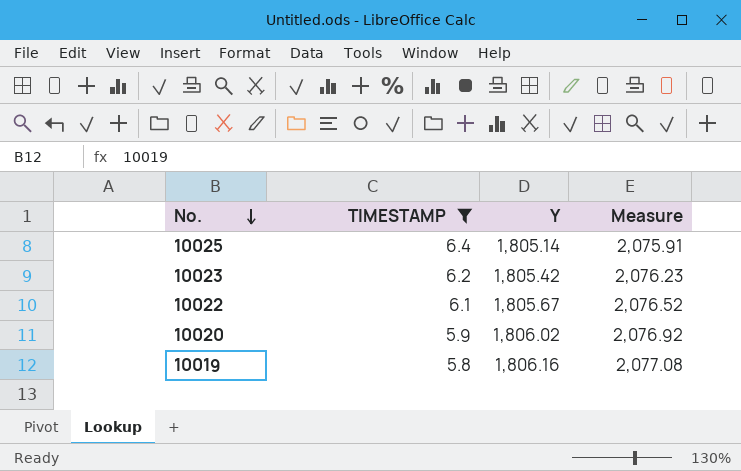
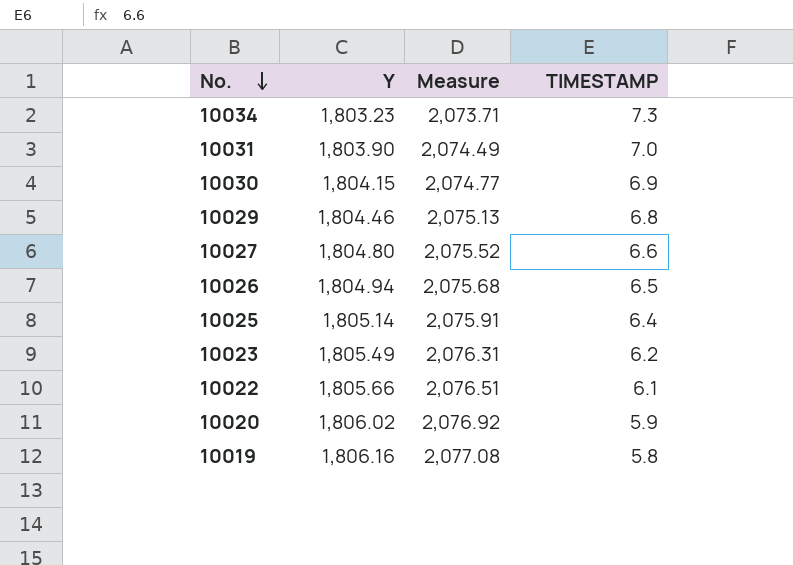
filter: TIMESTAMP <= 6.4 -> none
column TIMESTAMP | position: 2 -> 4
10023 | Y: 1,805.42 -> 1,805.49
10023 | Measure: 2,076.23 -> 2,076.31
10022 | Y: 1,805.67 -> 1,805.66
10022 | Measure: 2,076.52 -> 2,076.51

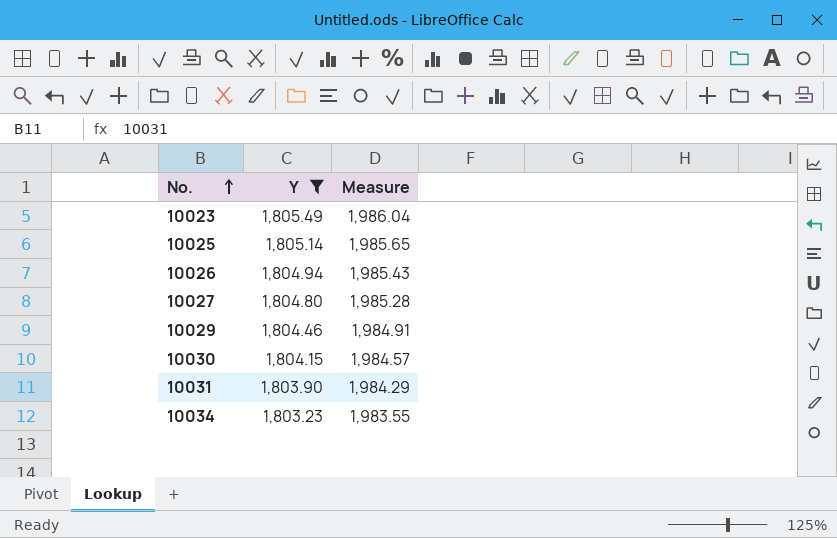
filter: none -> Y <= 1,805.49
row order: No. descending -> No. ascending
column TIMESTAMP | position: 4 -> none
column Measure | formula: [Y] * 1.15 -> [Y] * 1.1

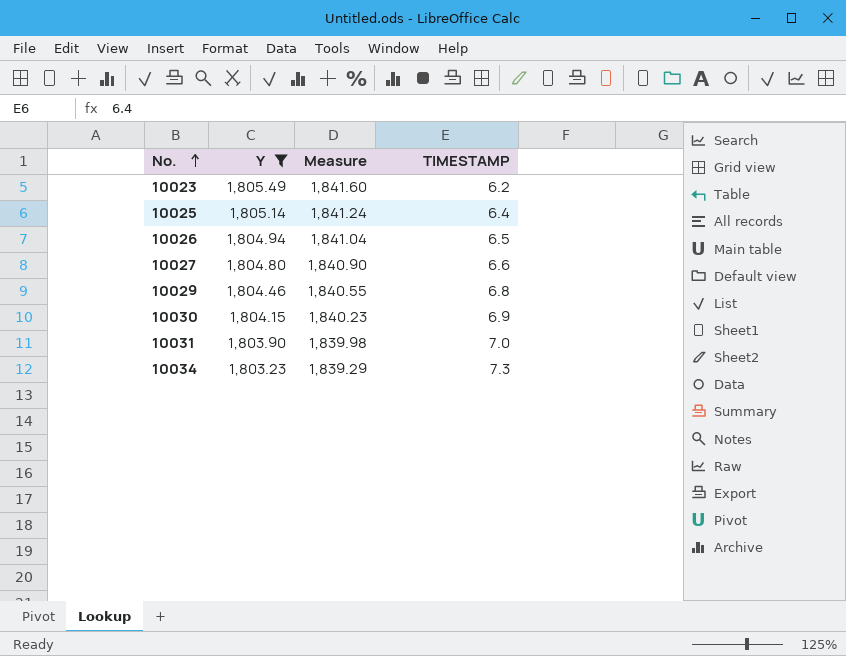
column Measure | formula: [Y] * 1.1 -> [Y] * 1.02
column TIMESTAMP | position: none -> 4

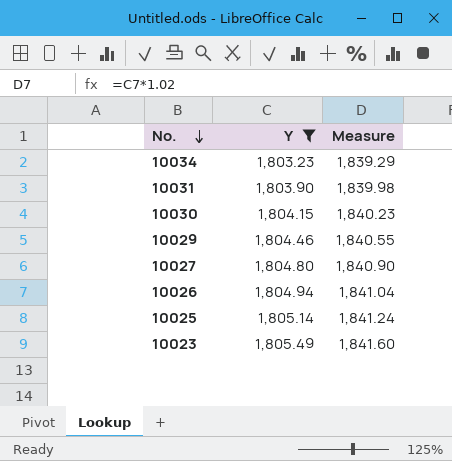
row order: No. ascending -> No. descending
column TIMESTAMP | position: 4 -> none

